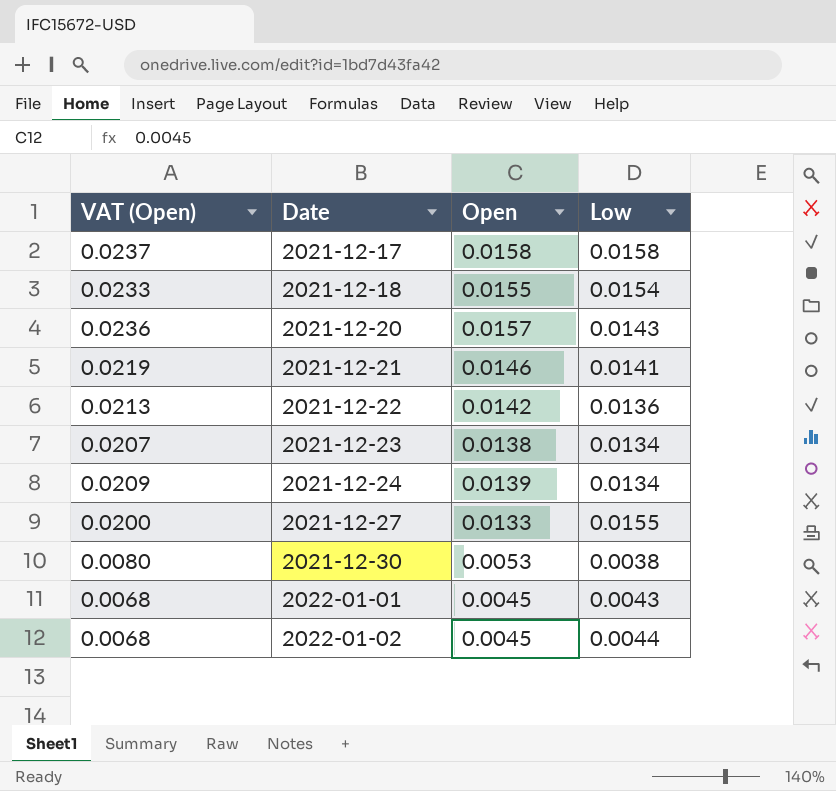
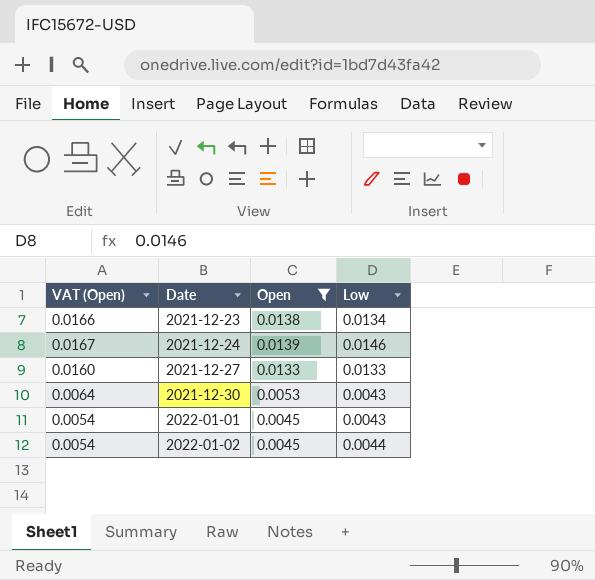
filter: none -> Open <= 0.0139
column VAT (Open) | formula: [Open] * 1.5 -> [Open] * 1.2
2021-12-24 | Low: 0.0134 -> 0.0146
2021-12-27 | Low: 0.0155 -> 0.0133
2021-12-30 | Low: 0.0038 -> 0.0043

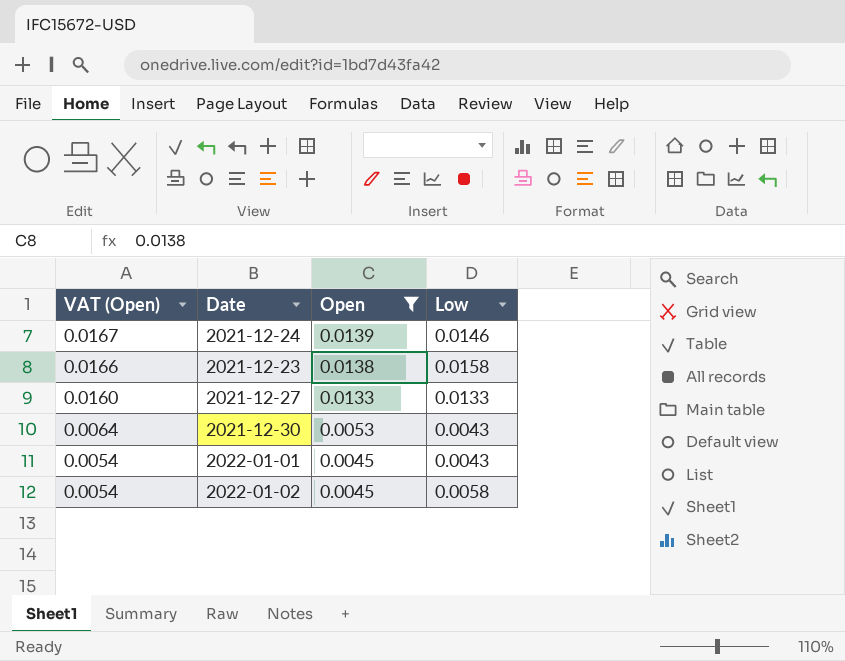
row order: Date ascending -> VAT (Open) descending
2021-12-23 | Low: 0.0134 -> 0.0158
2022-01-02 | Low: 0.0044 -> 0.0058

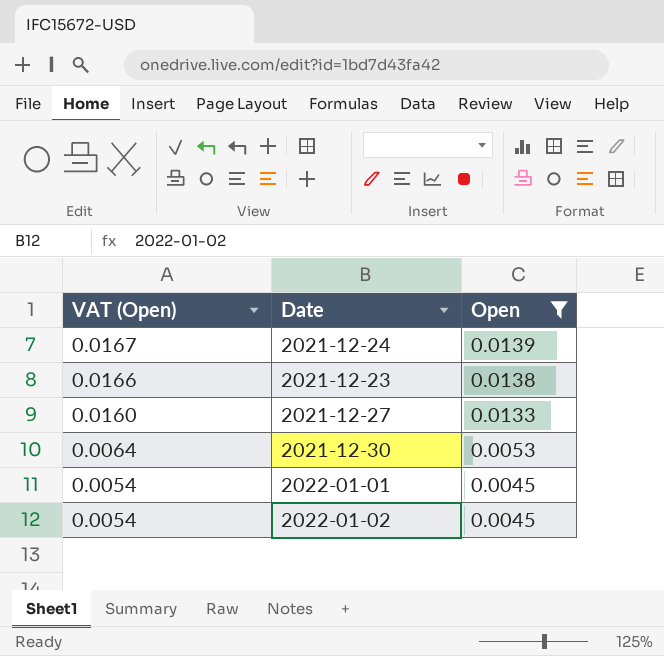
column Low | position: 4 -> none

